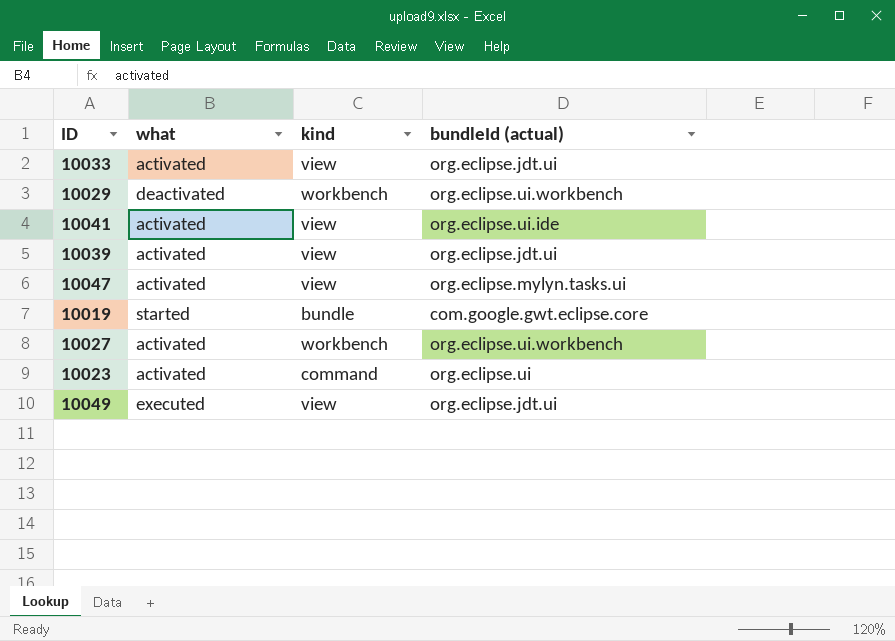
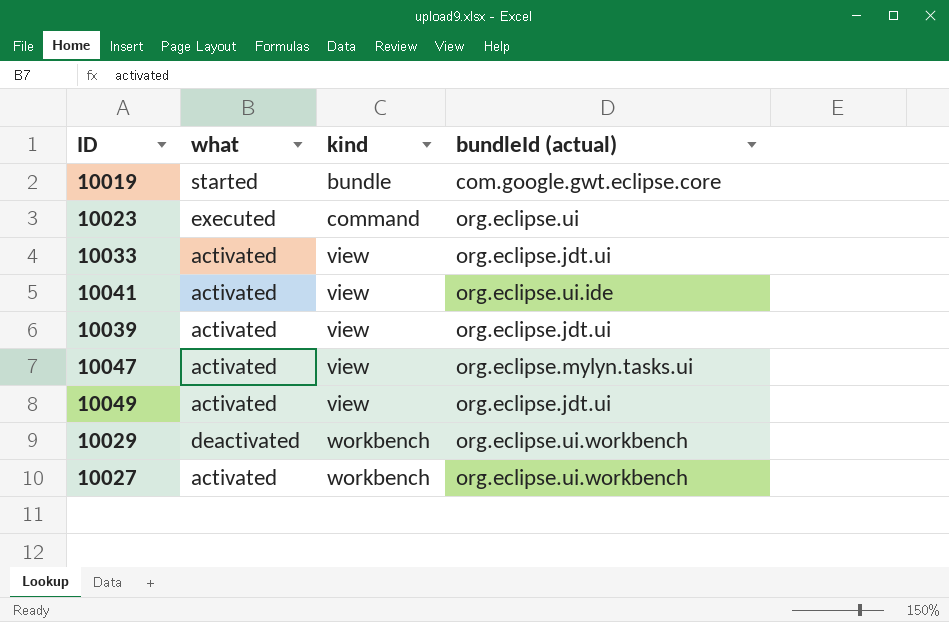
row order: none -> kind ascending
10023 | what: activated -> executed
10049 | what: executed -> activated

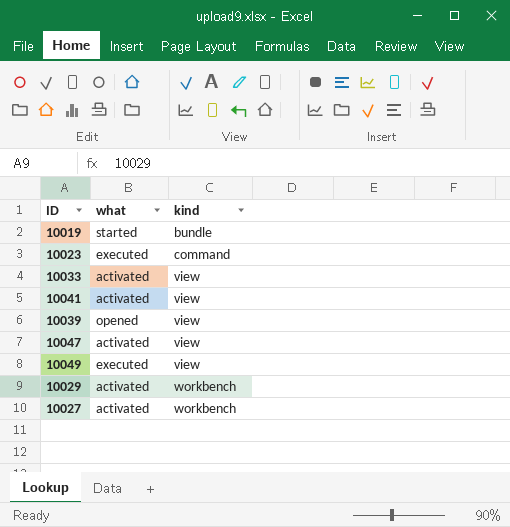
column bundleId (actual) | position: 4 -> none
10039 | what: activated -> opened
10049 | what: activated -> executed
10029 | what: deactivated -> activated

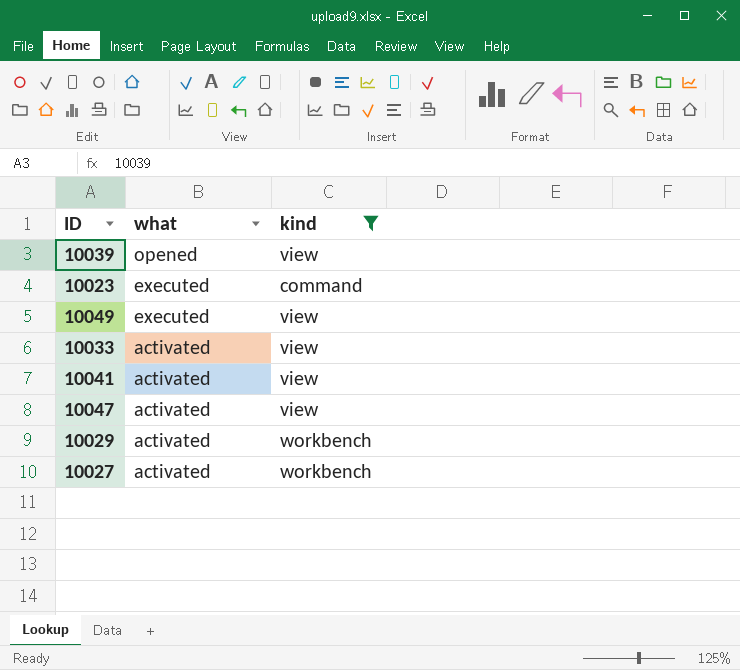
filter: none -> kind != bundle
row order: kind ascending -> what descending

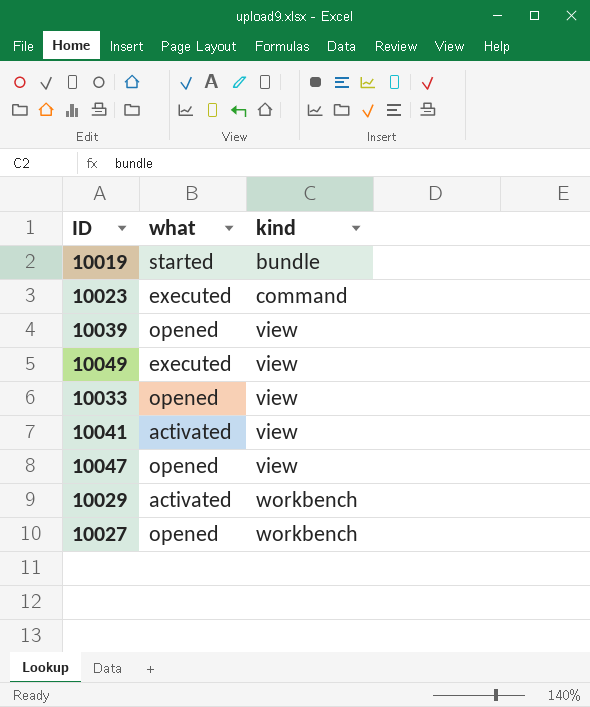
filter: kind != bundle -> none
row order: what descending -> kind ascending
10033 | what: activated -> opened
10047 | what: activated -> opened
10027 | what: activated -> opened

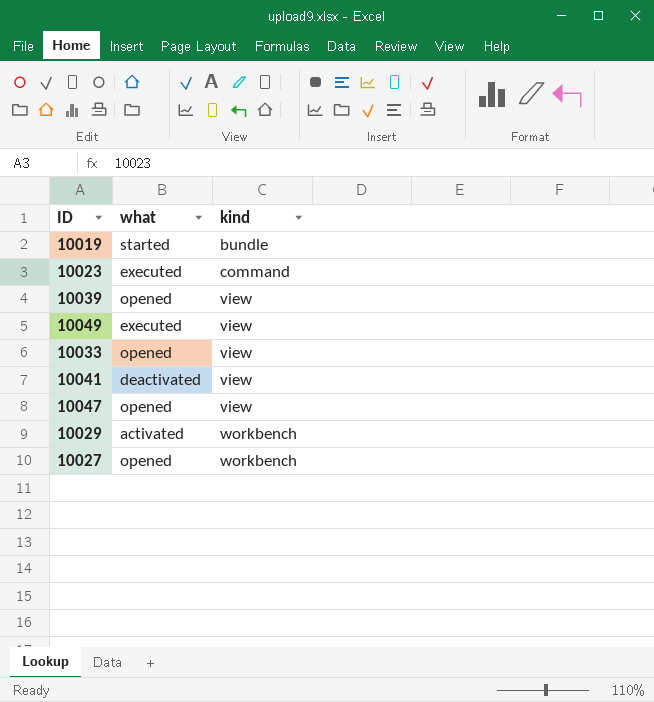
10041 | what: activated -> deactivated

